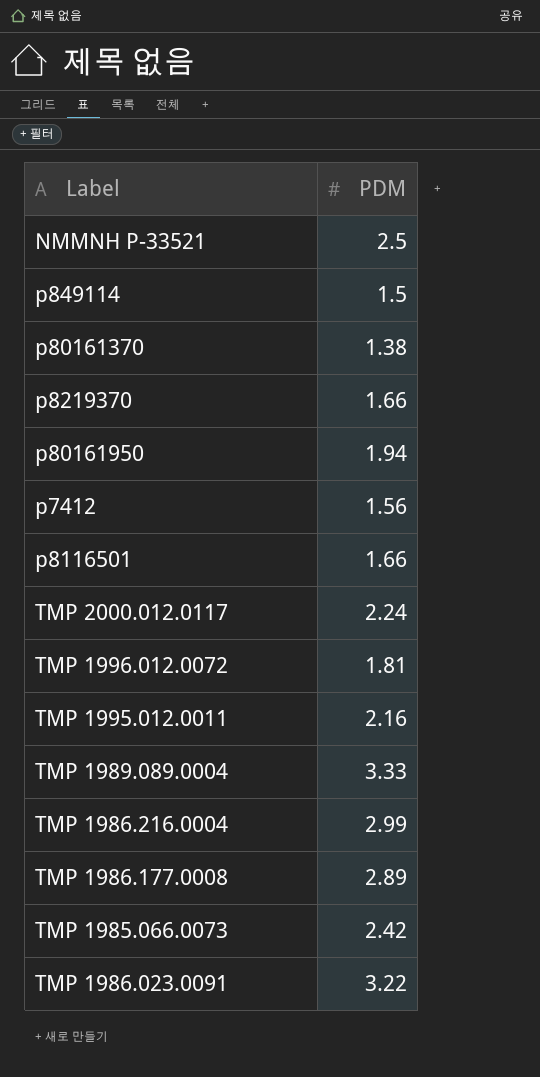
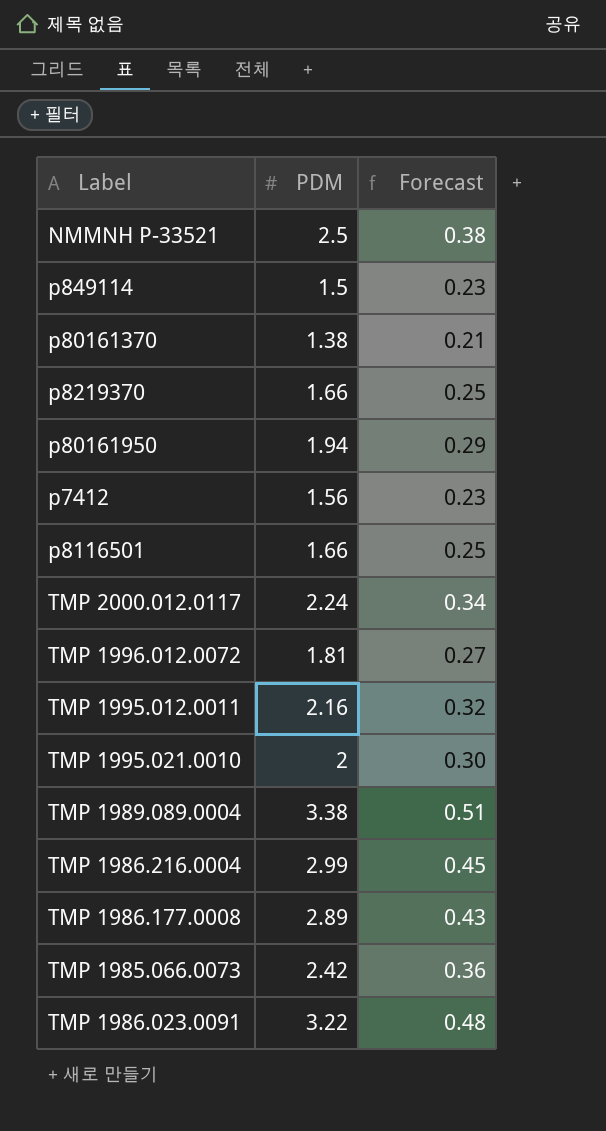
column Forecast | formula: none -> [PDM] * 0.15
row TMP 1995.021.0010: none -> 2 | 0.30
TMP 1989.089.0004 | PDM: 3.33 -> 3.38

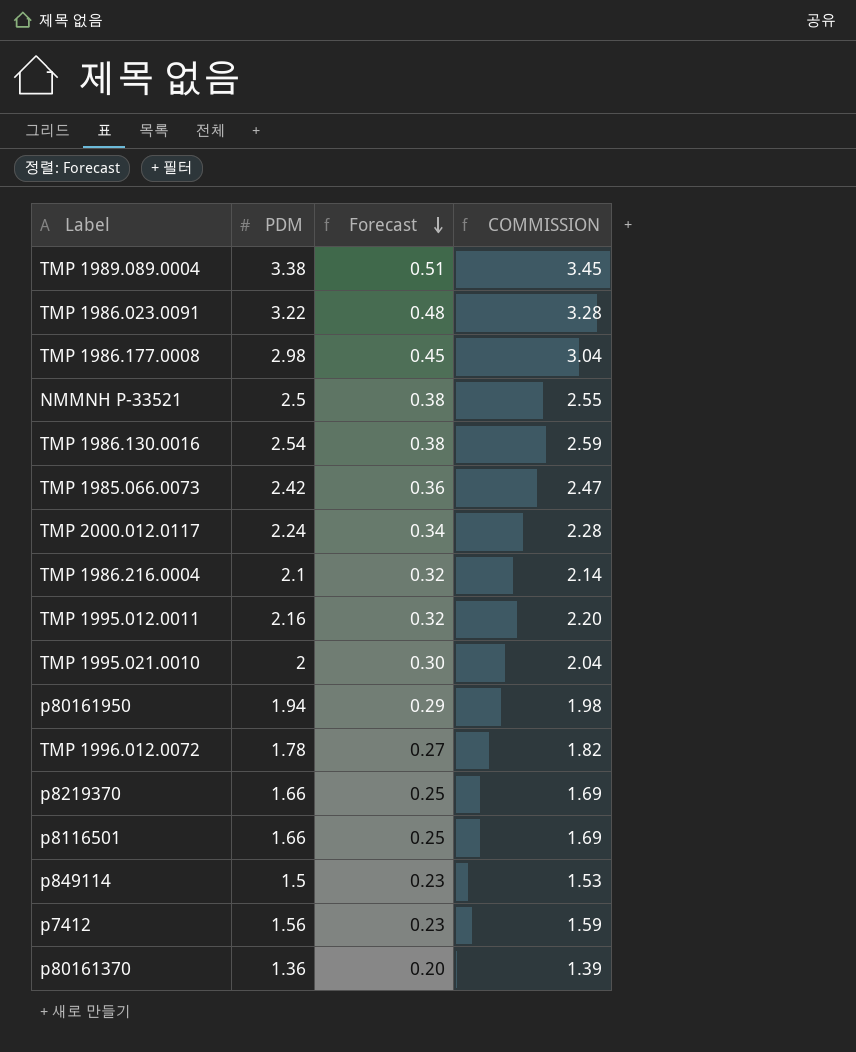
row order: none -> Forecast descending
column COMMISSION | formula: none -> [PDM] * 1.02
TMP 1986.177.0008 | PDM: 2.89 -> 2.98
TMP 1986.177.0008 | Forecast: 0.43 -> 0.45
row TMP 1986.130.0016: none -> 2.54 | 0.38 | 2.59
TMP 1986.216.0004 | PDM: 2.99 -> 2.1
TMP 1986.216.0004 | Forecast: 0.45 -> 0.32
TMP 1996.012.0072 | PDM: 1.81 -> 1.78
p80161370 | PDM: 1.38 -> 1.36
p80161370 | Forecast: 0.21 -> 0.20

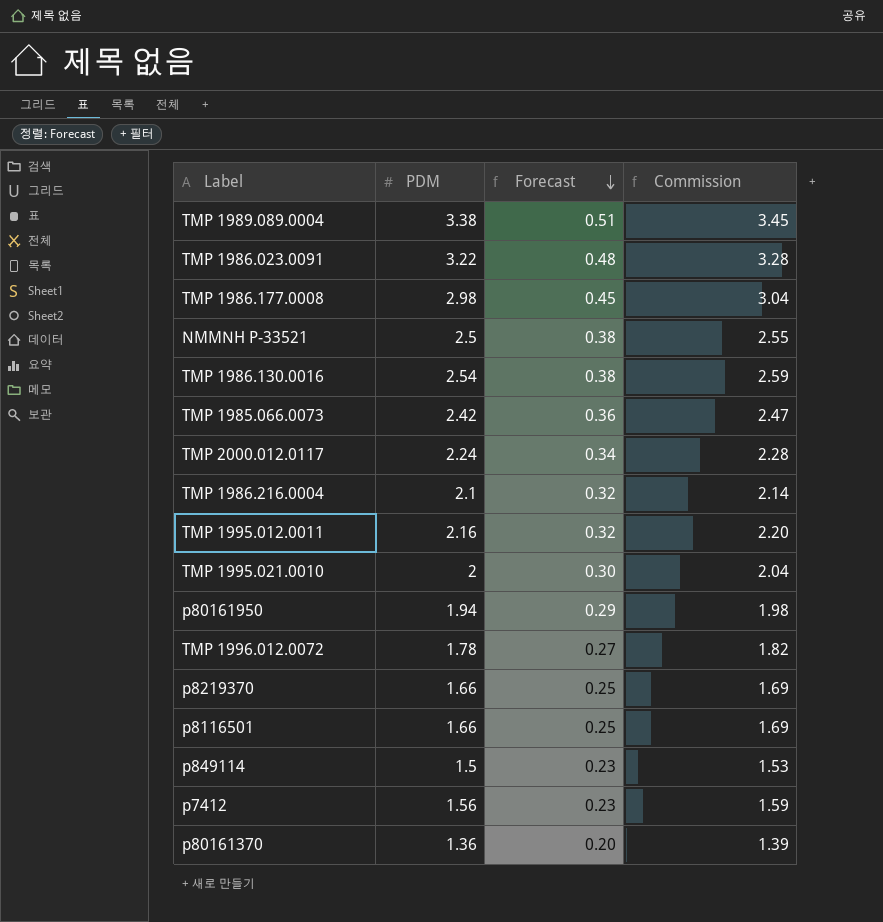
column name: COMMISSION -> Commission

